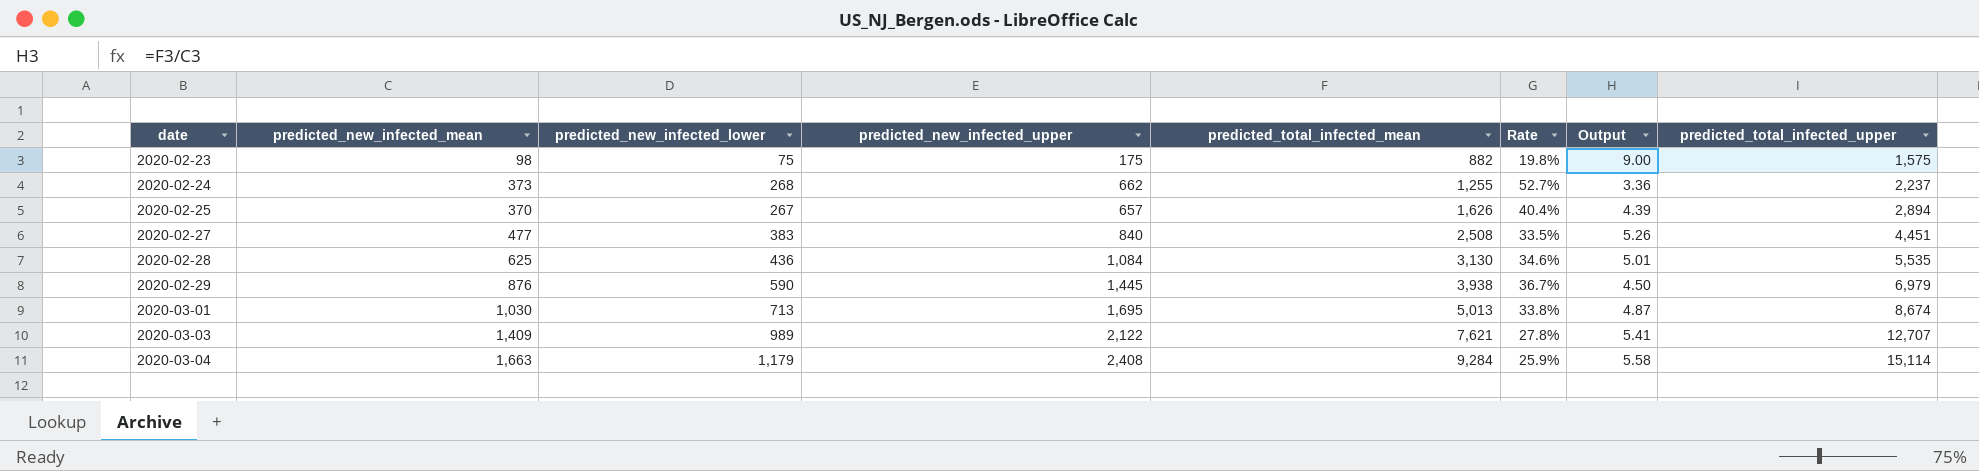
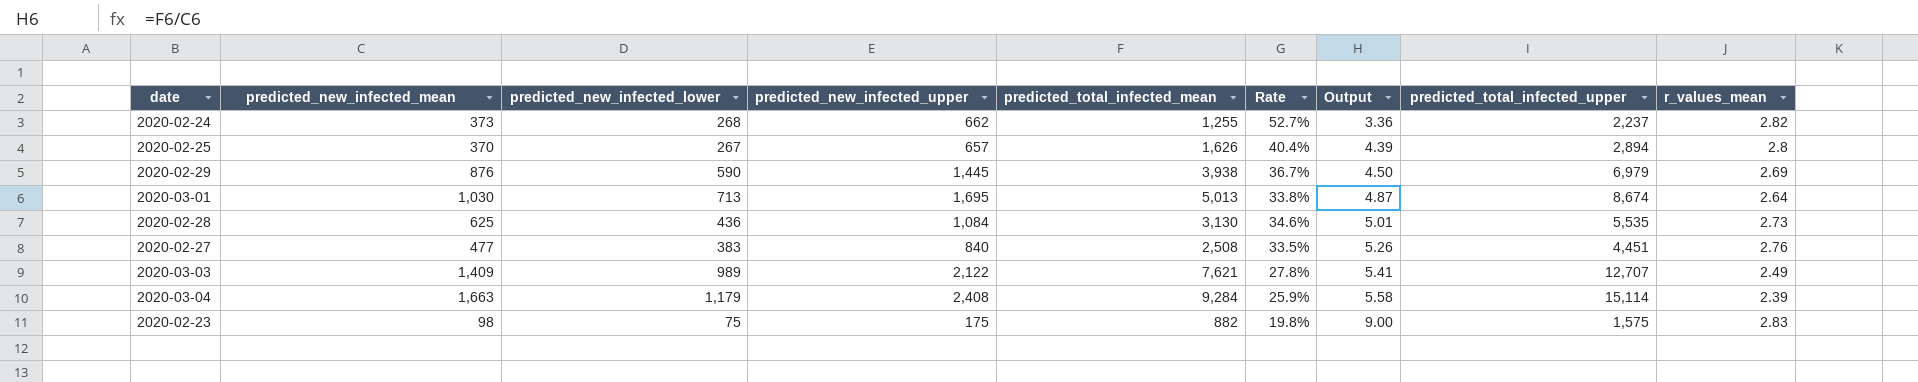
row order: date ascending -> Output ascending
column r_values_mean | position: none -> 9

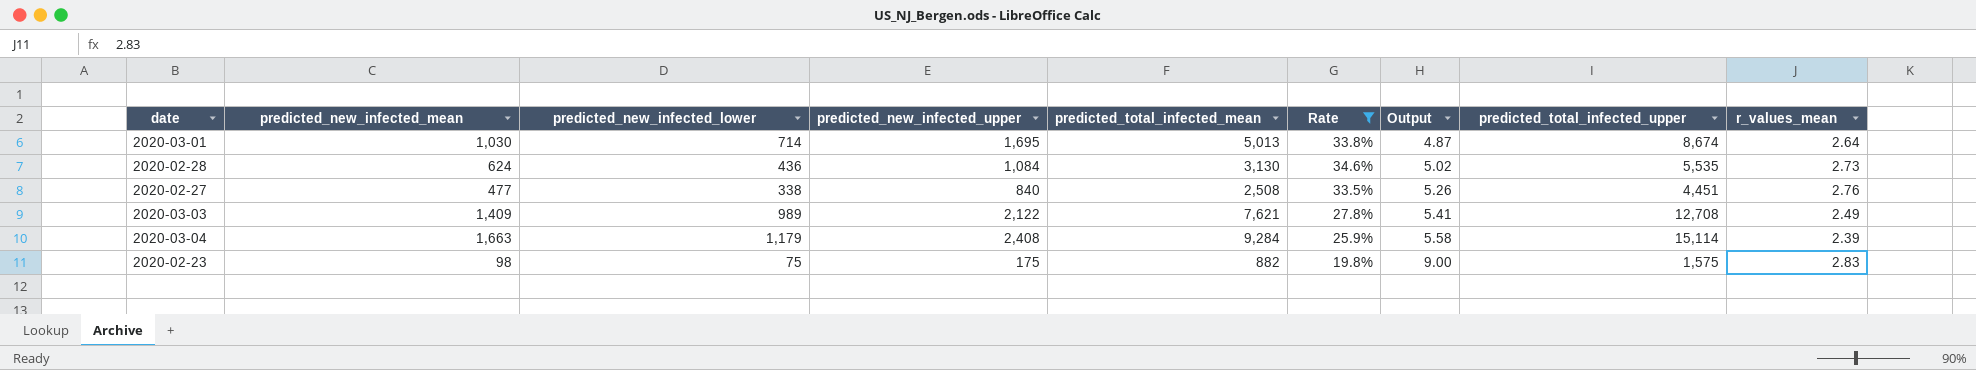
filter: none -> Rate <= 34.6%
2020-03-01 | predicted_new_infected_lower: 713 -> 714
2020-02-28 | predicted_new_infected_mean: 625 -> 624
2020-02-28 | Output: 5.01 -> 5.02
2020-02-27 | predicted_new_infected_lower: 383 -> 338
2020-03-03 | predicted_total_infected_upper: 12,707 -> 12,708

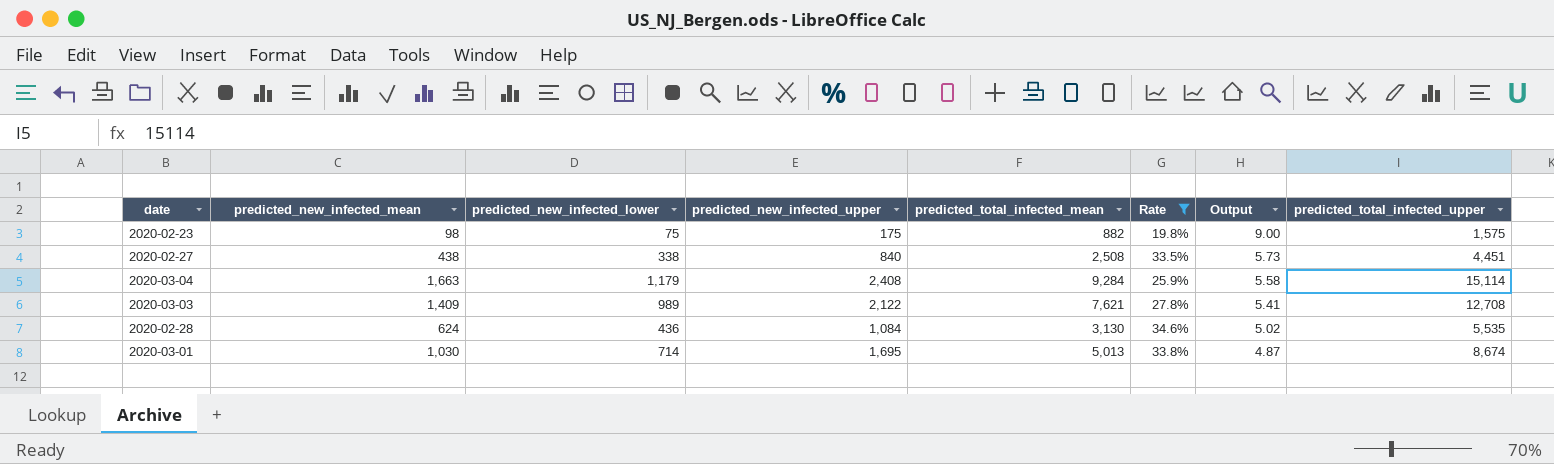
row order: Output ascending -> Output descending
column r_values_mean | position: 9 -> none
2020-02-27 | predicted_new_infected_mean: 477 -> 438
2020-02-27 | Output: 5.26 -> 5.73

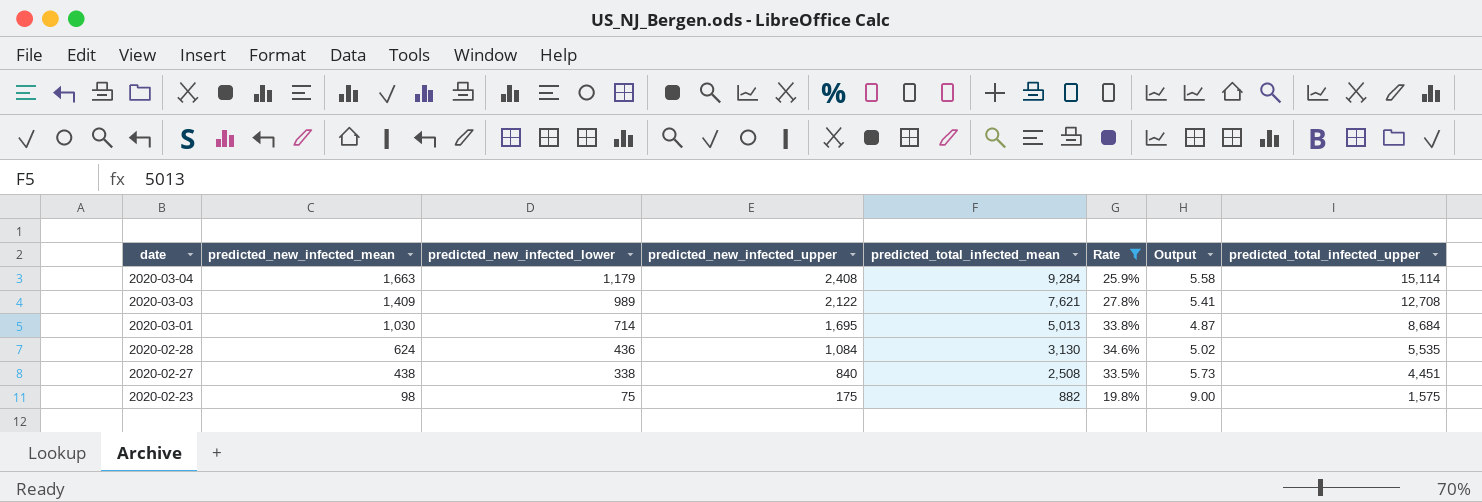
row order: Output descending -> date descending
2020-03-01 | predicted_total_infected_upper: 8,674 -> 8,684

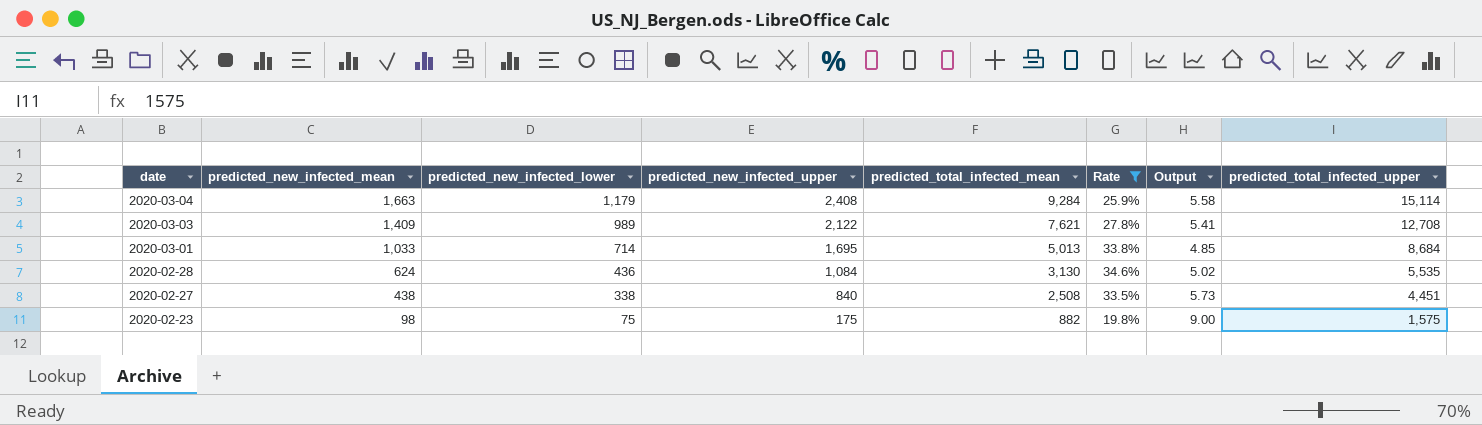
2020-03-01 | predicted_new_infected_mean: 1,030 -> 1,033
2020-03-01 | Output: 4.87 -> 4.85

